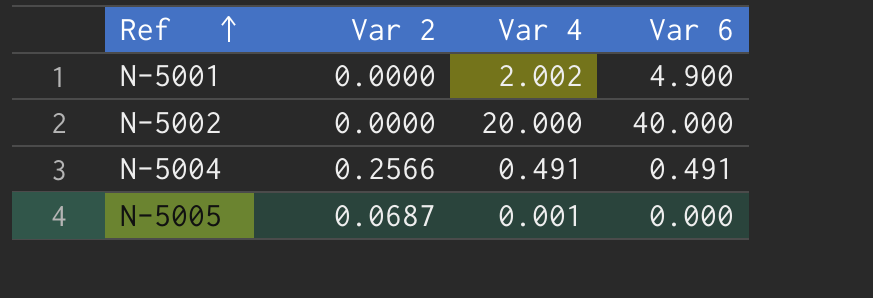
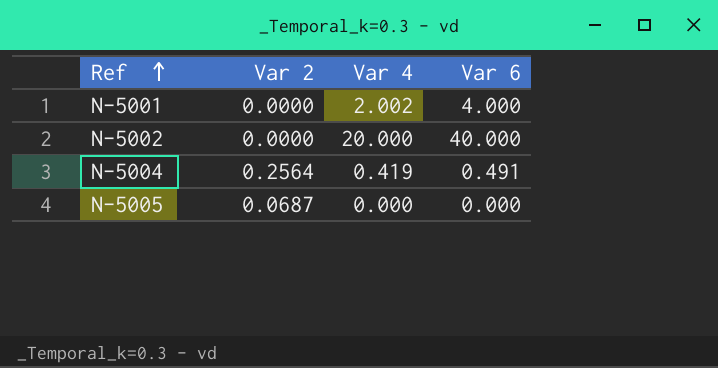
N-5001 | Var 6: 4.900 -> 4.000
N-5004 | Var 2: 0.2566 -> 0.2564
N-5004 | Var 4: 0.491 -> 0.419
N-5005 | Var 4: 0.001 -> 0.000

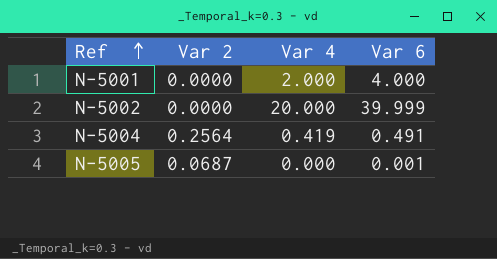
N-5001 | Var 4: 2.002 -> 2.000
N-5002 | Var 6: 40.000 -> 39.999
N-5005 | Var 6: 0.000 -> 0.001

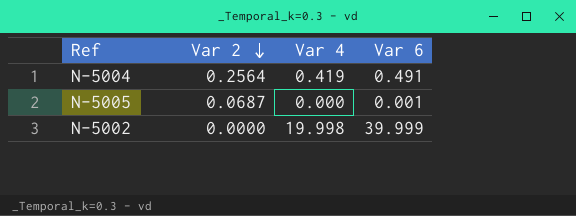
row order: Ref ascending -> Var 2 descending
row N-5001: 0.0000 | 2.000 | 4.000 -> none
N-5002 | Var 4: 20.000 -> 19.998

